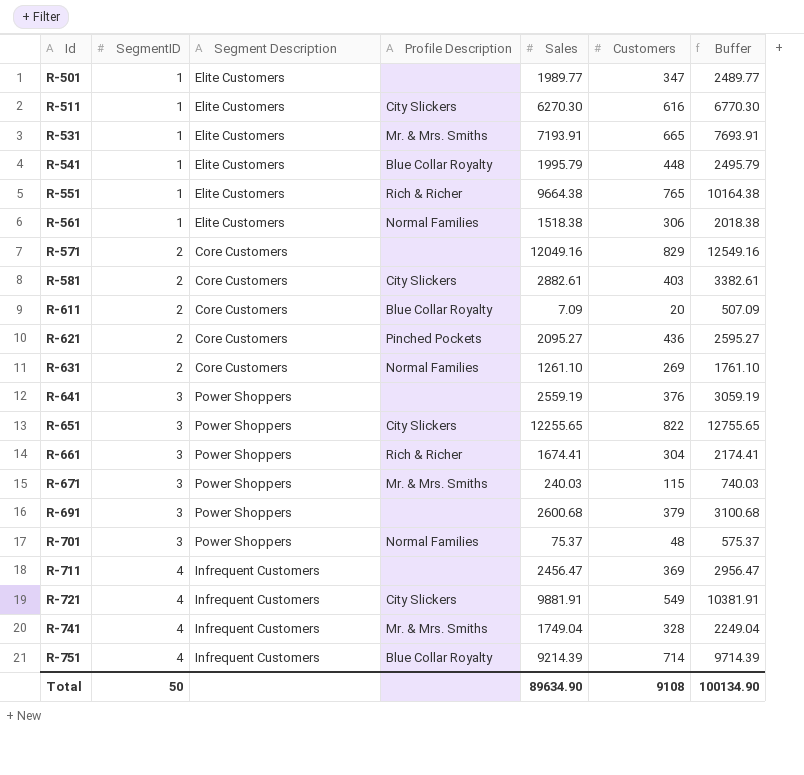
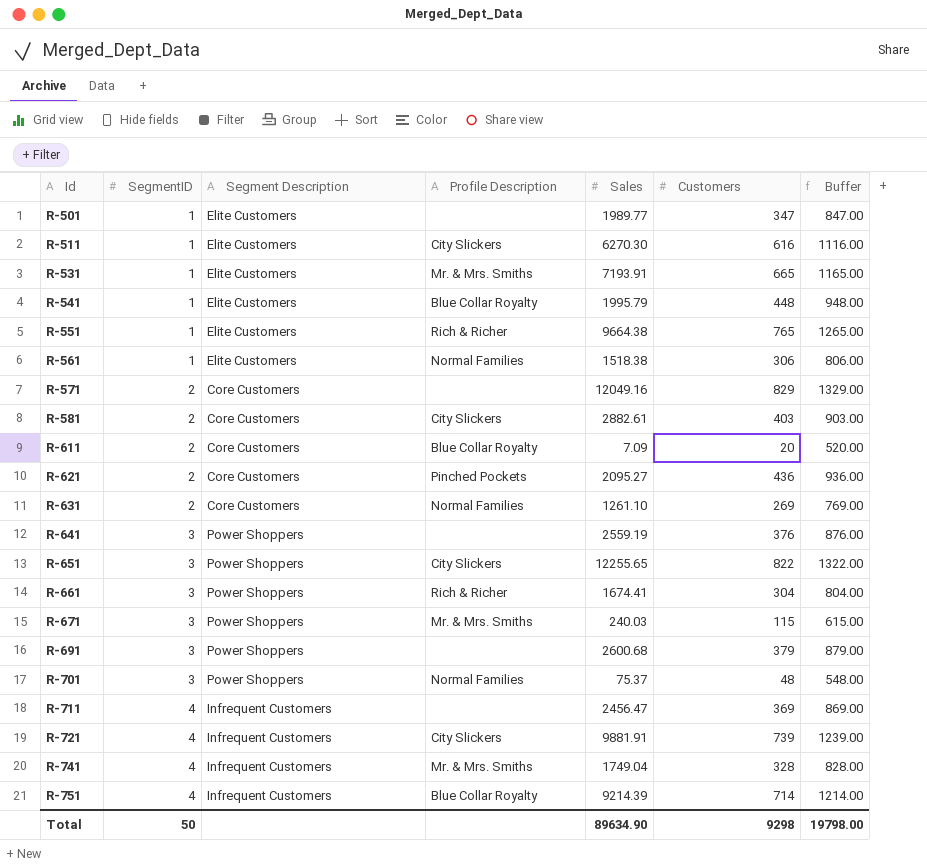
column Buffer | formula: [Sales] + 500 -> [Customers] + 500
R-721 | Customers: 549 -> 739
Total | Customers: 9108 -> 9298
Total | Buffer: 100134.90 -> 19798.00

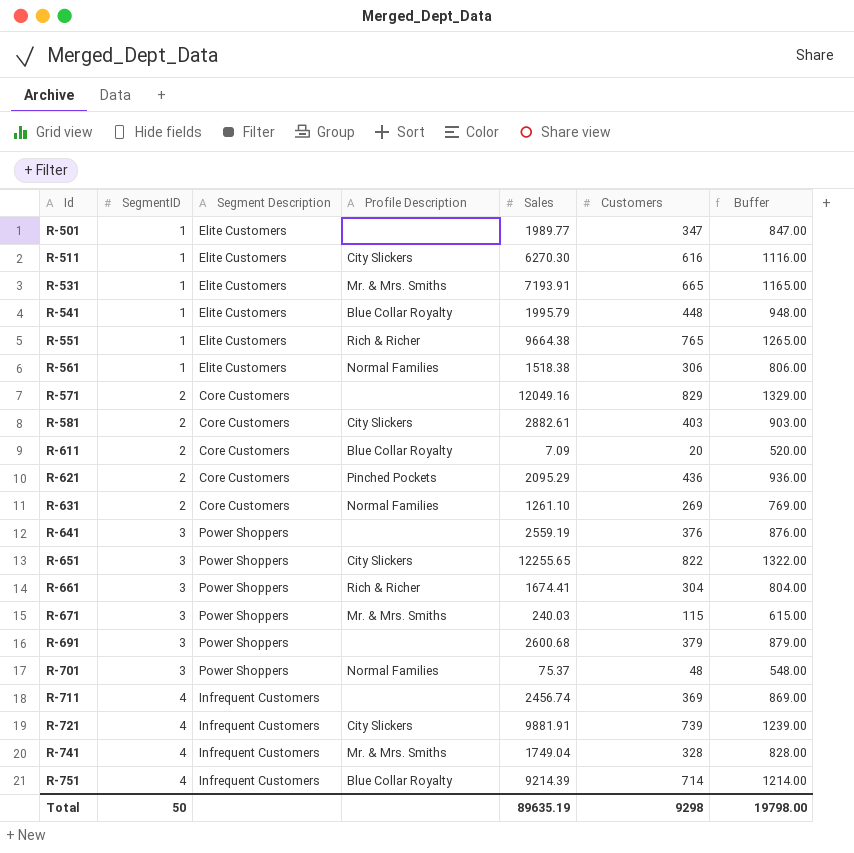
R-621 | Sales: 2095.27 -> 2095.29
R-711 | Sales: 2456.47 -> 2456.74
Total | Sales: 89634.90 -> 89635.19

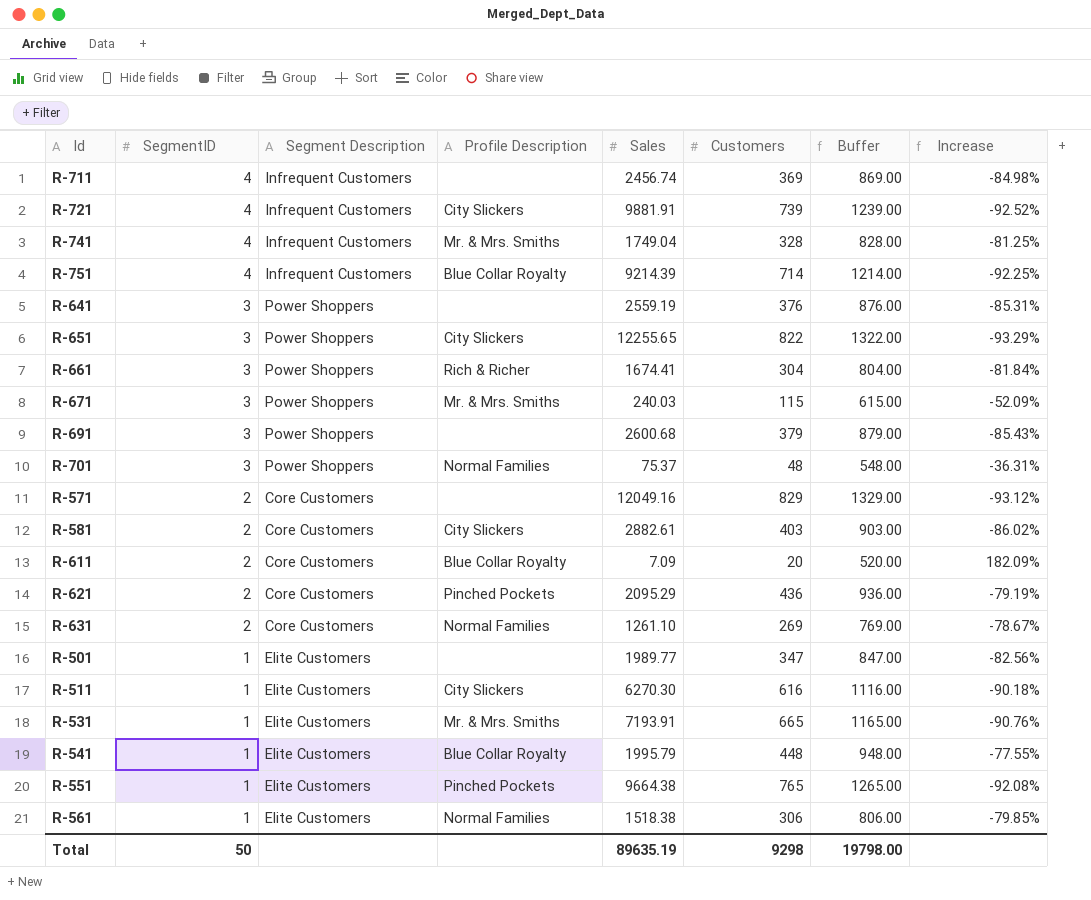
row order: Id ascending -> SegmentID descending
column Increase | formula: none -> ([Customers] - [Sales]) / [Sales]
R-551 | Profile Description: Rich & Richer -> Pinched Pockets

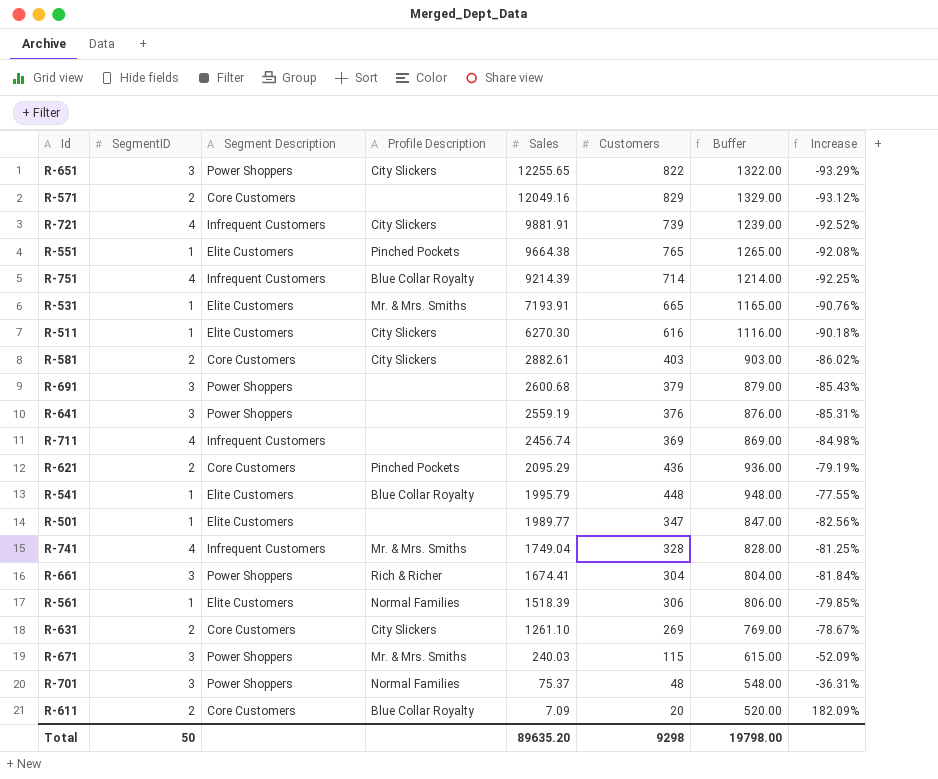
row order: SegmentID descending -> Sales descending
R-561 | Sales: 1518.38 -> 1518.39
R-631 | Profile Description: Normal Families -> City Slickers
Total | Sales: 89635.19 -> 89635.20

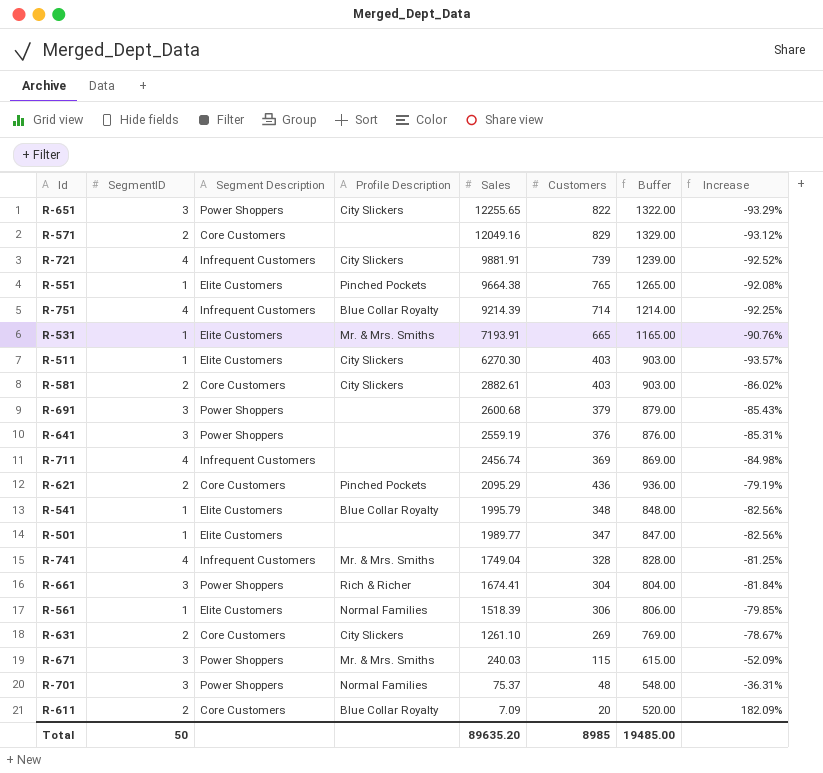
R-511 | Customers: 616 -> 403
R-511 | Buffer: 1116.00 -> 903.00
R-511 | Increase: -90.18% -> -93.57%
R-541 | Customers: 448 -> 348
R-541 | Buffer: 948.00 -> 848.00
R-541 | Increase: -77.55% -> -82.56%
Total | Customers: 9298 -> 8985
Total | Buffer: 19798.00 -> 19485.00

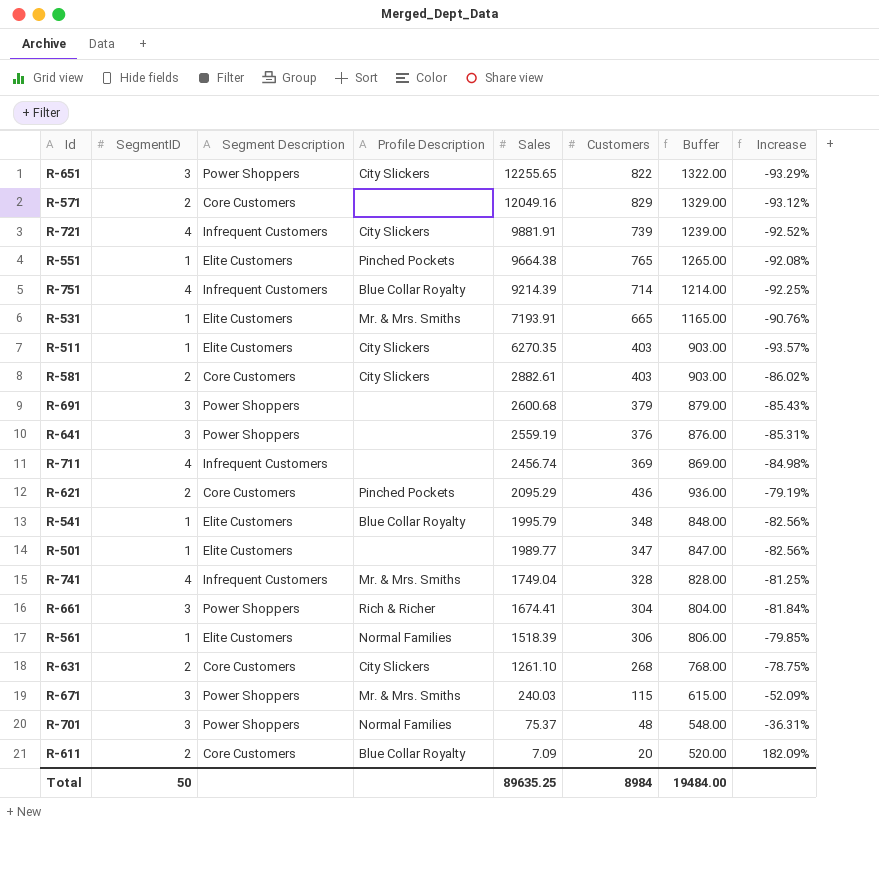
R-511 | Sales: 6270.30 -> 6270.35
R-631 | Customers: 269 -> 268
R-631 | Buffer: 769.00 -> 768.00
R-631 | Increase: -78.67% -> -78.75%
Total | Sales: 89635.20 -> 89635.25
Total | Customers: 8985 -> 8984
Total | Buffer: 19485.00 -> 19484.00

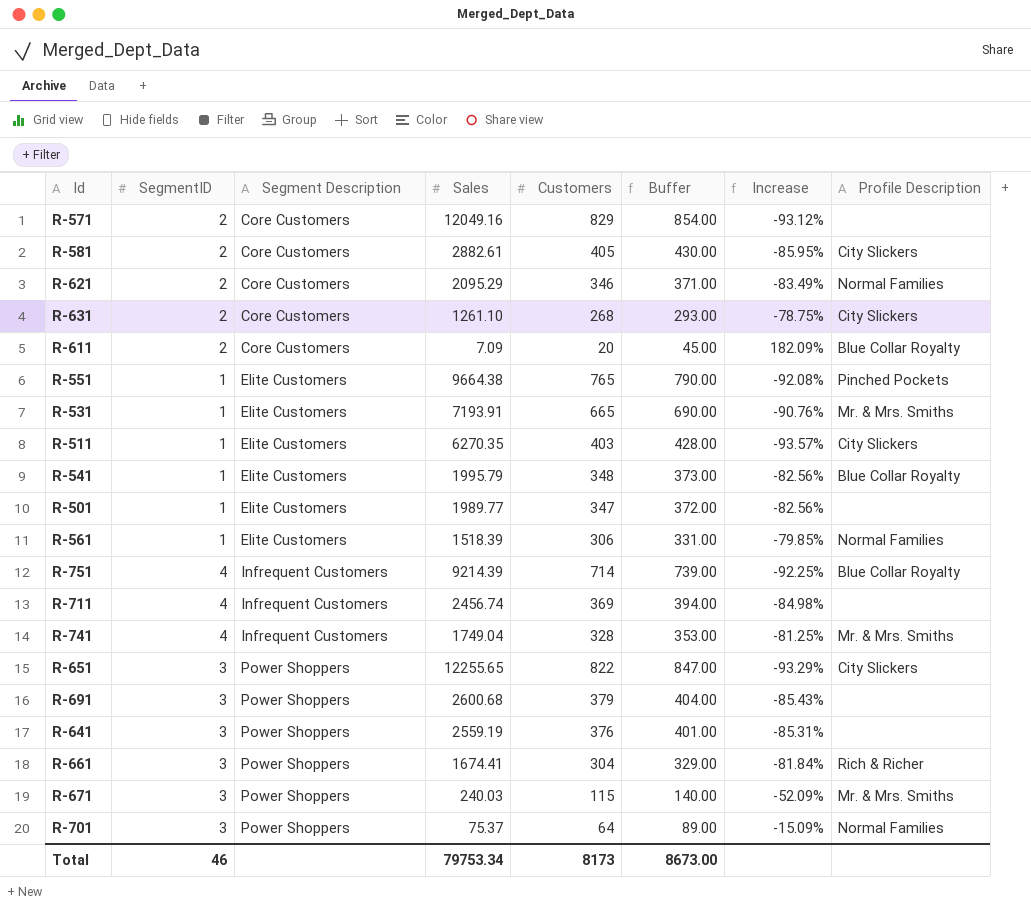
row order: Sales descending -> Segment Description ascending
column Buffer | formula: [Customers] + 500 -> [Customers] + 25
column Profile Description | position: 4 -> 8
row R-721: 4 | Infrequent Customers | City Slickers | 9881.91 | 739 | 1239.00 | -92.52% -> none
R-581 | Customers: 403 -> 405
R-581 | Increase: -86.02% -> -85.95%
R-621 | Customers: 436 -> 346
R-621 | Increase: -79.19% -> -83.49%
R-621 | Profile Description: Pinched Pockets -> Normal Families
R-701 | Customers: 48 -> 64
R-701 | Increase: -36.31% -> -15.09%
Total | SegmentID: 50 -> 46
Total | Sales: 89635.25 -> 79753.34
Total | Customers: 8984 -> 8173
Total | Buffer: 19484.00 -> 8673.00

